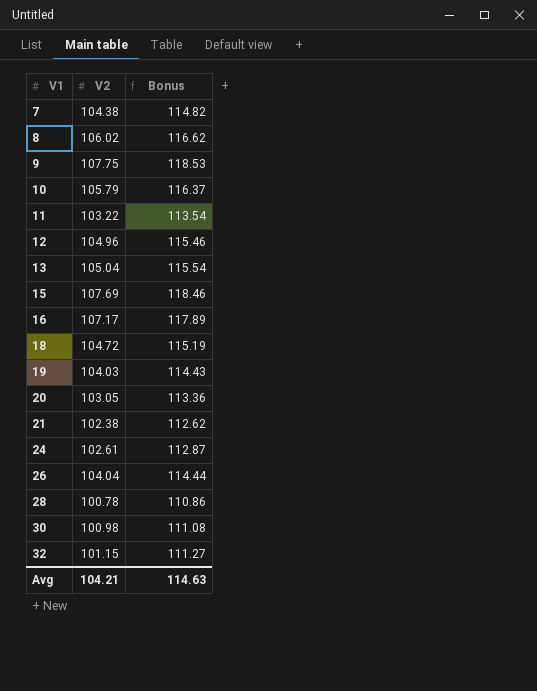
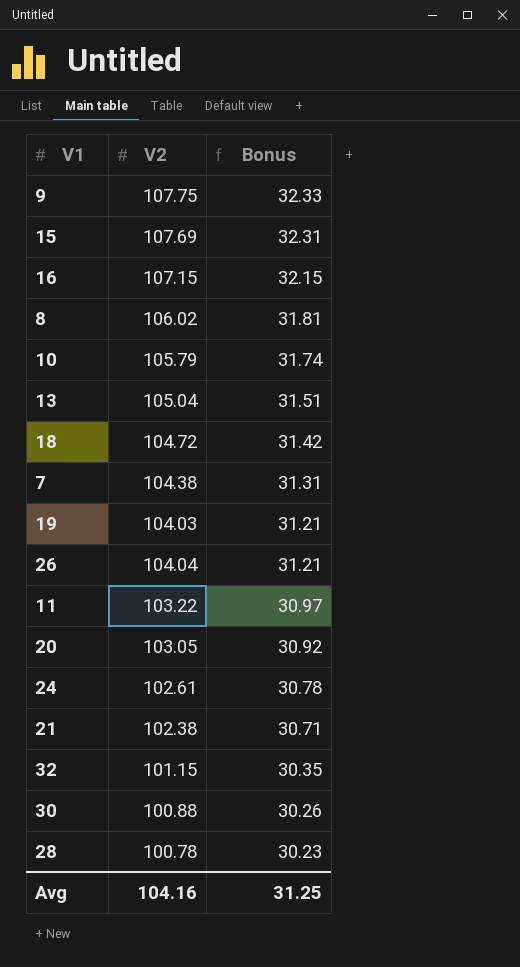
row order: V1 ascending -> Bonus descending
column Bonus | formula: [V2] * 1.1 -> [V2] * 0.3
row 12: 104.96 | 115.46 -> none
16 | V2: 107.17 -> 107.15
30 | V2: 100.98 -> 100.88
Avg | V2: 104.21 -> 104.16
Avg | Bonus: 114.63 -> 31.25

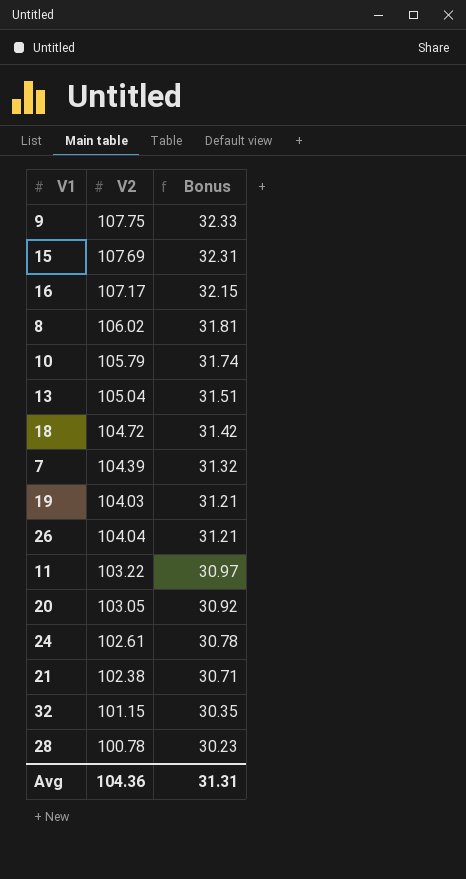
row 30: 100.88 | 30.26 -> none
16 | V2: 107.15 -> 107.17
7 | V2: 104.38 -> 104.39
7 | Bonus: 31.31 -> 31.32
Avg | V2: 104.16 -> 104.36
Avg | Bonus: 31.25 -> 31.31

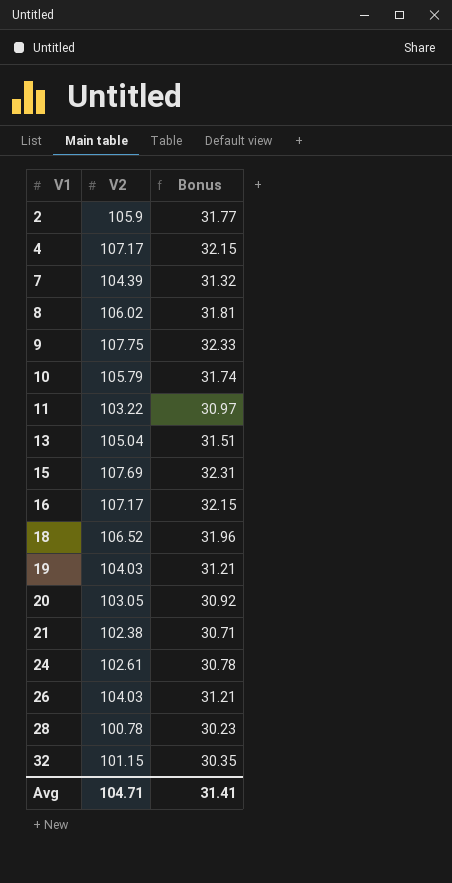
row order: Bonus descending -> V1 ascending
row 2: none -> 105.9 | 31.77
row 4: none -> 107.17 | 32.15
18 | V2: 104.72 -> 106.52
18 | Bonus: 31.42 -> 31.96
26 | V2: 104.04 -> 104.03
Avg | V2: 104.36 -> 104.71
Avg | Bonus: 31.31 -> 31.41

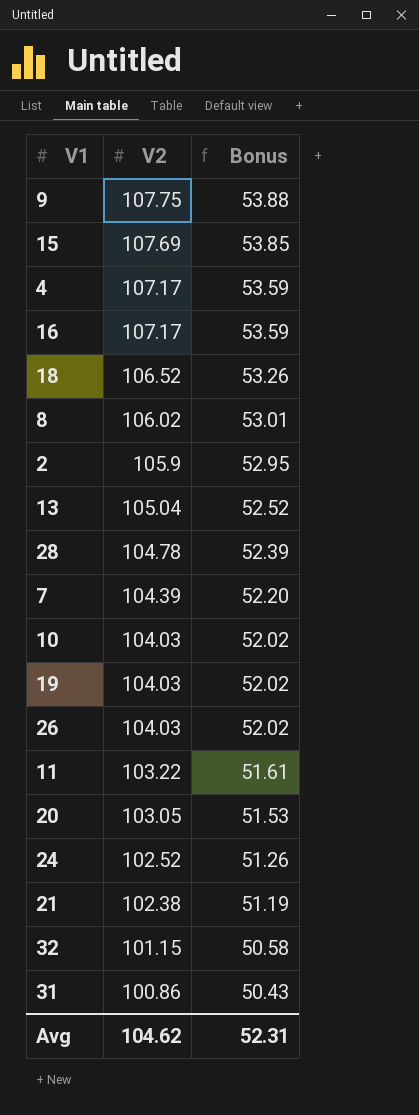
row order: V1 ascending -> V2 descending
column Bonus | formula: [V2] * 0.3 -> [V2] * 0.5
28 | V2: 100.78 -> 104.78
10 | V2: 105.79 -> 104.03
24 | V2: 102.61 -> 102.52
row 31: none -> 100.86 | 50.43
Avg | V2: 104.71 -> 104.62
Avg | Bonus: 31.41 -> 52.31

